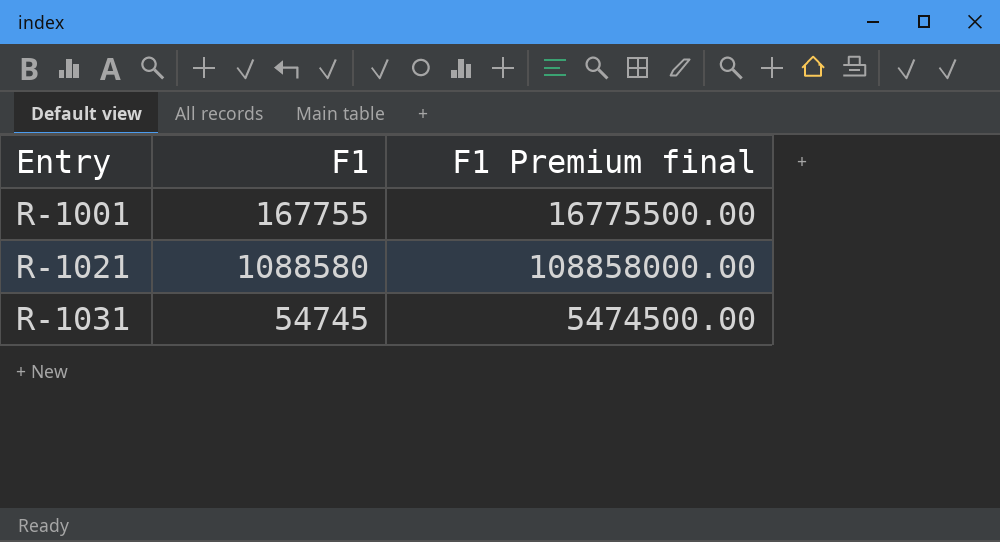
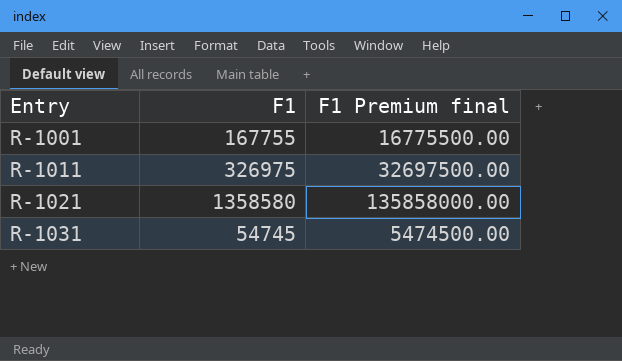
row R-1011: none -> 326975 | 32697500.00
R-1021 | F1: 1088580 -> 1358580
R-1021 | F1 Premium final: 108858000.00 -> 135858000.00

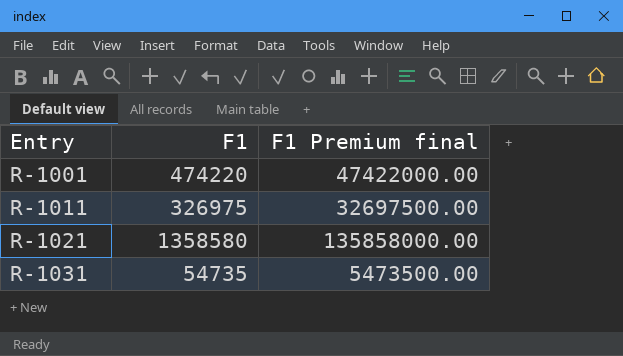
R-1001 | F1: 167755 -> 474220
R-1001 | F1 Premium final: 16775500.00 -> 47422000.00
R-1031 | F1: 54745 -> 54735
R-1031 | F1 Premium final: 5474500.00 -> 5473500.00

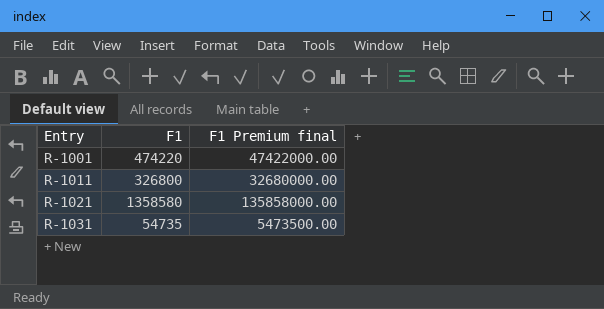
R-1011 | F1: 326975 -> 326800
R-1011 | F1 Premium final: 32697500.00 -> 32680000.00

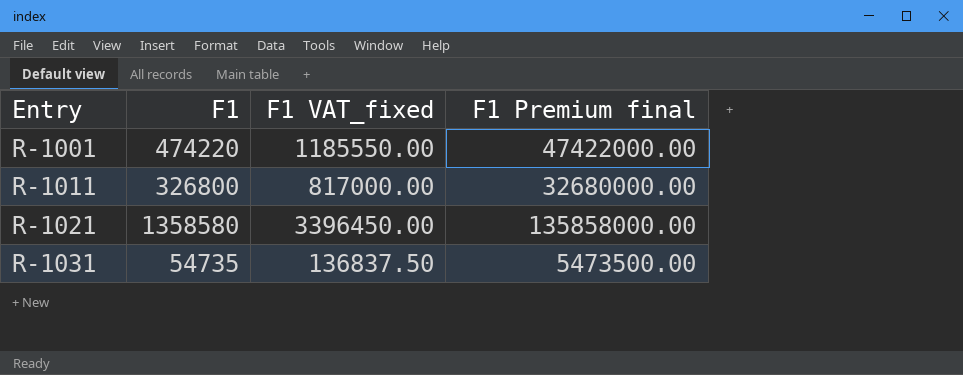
column F1 VAT_fixed | formula: none -> [F1] * 2.5

